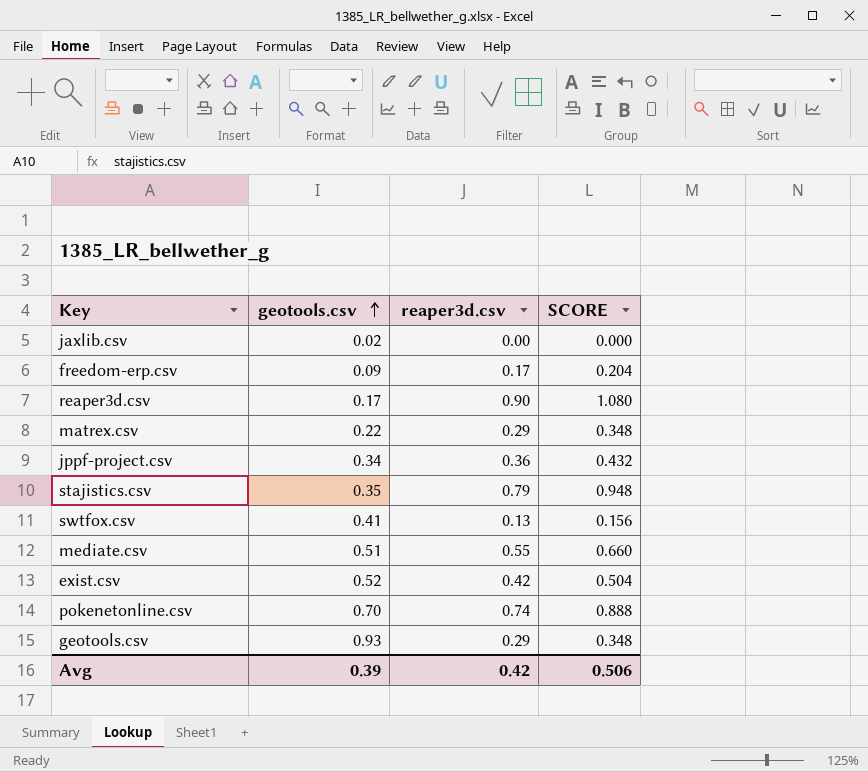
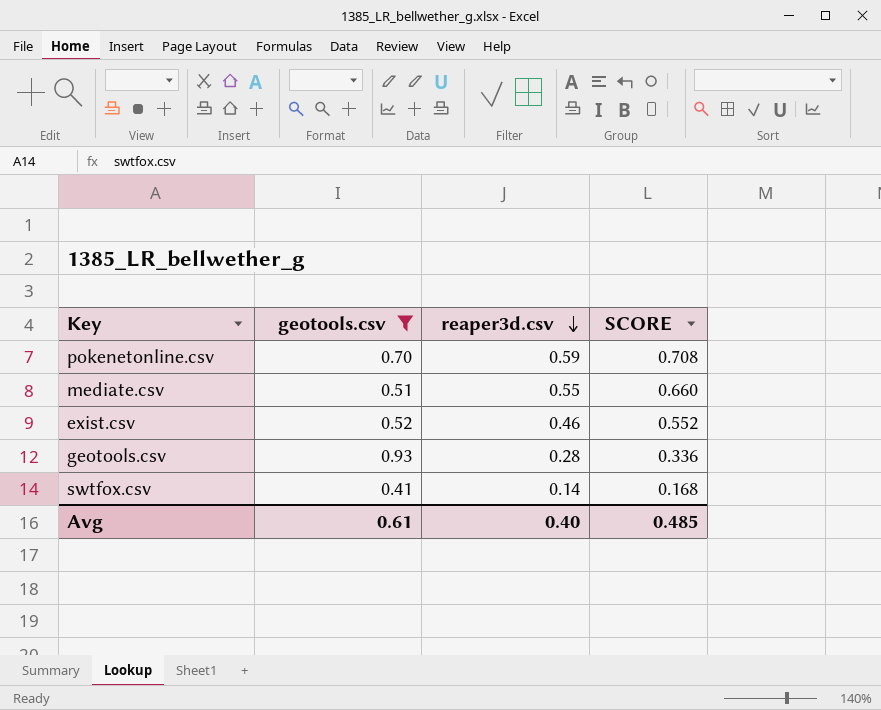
filter: none -> geotools.csv >= 0.41
row order: geotools.csv ascending -> reaper3d.csv descending
pokenetonline.csv | reaper3d.csv: 0.74 -> 0.59
pokenetonline.csv | SCORE: 0.888 -> 0.708
exist.csv | reaper3d.csv: 0.42 -> 0.46
exist.csv | SCORE: 0.504 -> 0.552
geotools.csv | reaper3d.csv: 0.29 -> 0.28
geotools.csv | SCORE: 0.348 -> 0.336
swtfox.csv | reaper3d.csv: 0.13 -> 0.14
swtfox.csv | SCORE: 0.156 -> 0.168
Avg | geotools.csv: 0.39 -> 0.61
Avg | reaper3d.csv: 0.42 -> 0.40
Avg | SCORE: 0.506 -> 0.485

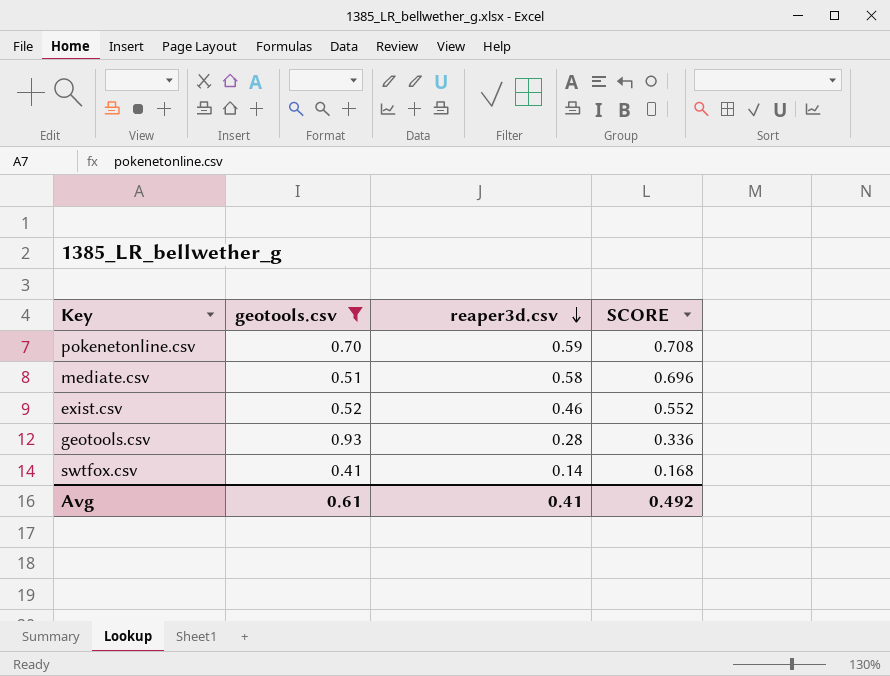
mediate.csv | reaper3d.csv: 0.55 -> 0.58
mediate.csv | SCORE: 0.660 -> 0.696
Avg | reaper3d.csv: 0.40 -> 0.41
Avg | SCORE: 0.485 -> 0.492

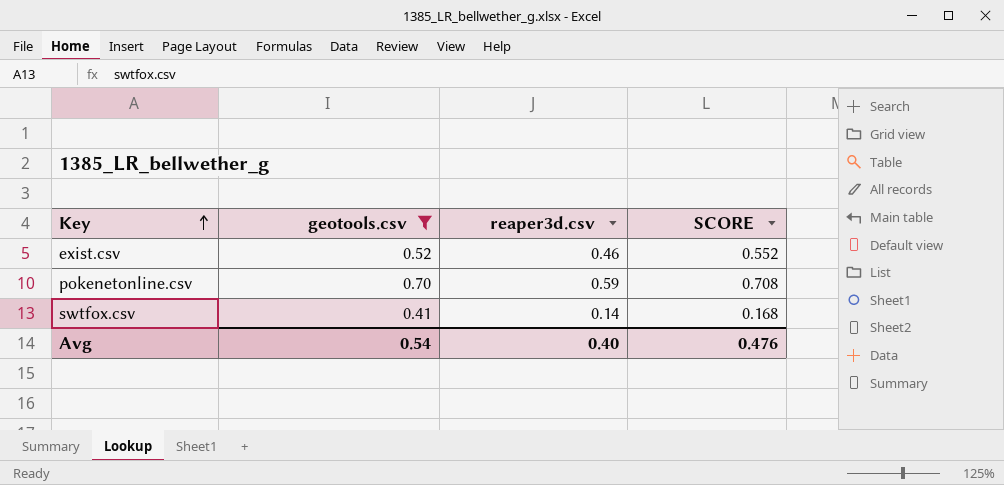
row order: reaper3d.csv descending -> Key ascending
row mediate.csv: 0.51 | 0.58 | 0.696 -> none
row geotools.csv: 0.93 | 0.28 | 0.336 -> none
Avg | geotools.csv: 0.61 -> 0.54
Avg | reaper3d.csv: 0.41 -> 0.40
Avg | SCORE: 0.492 -> 0.476

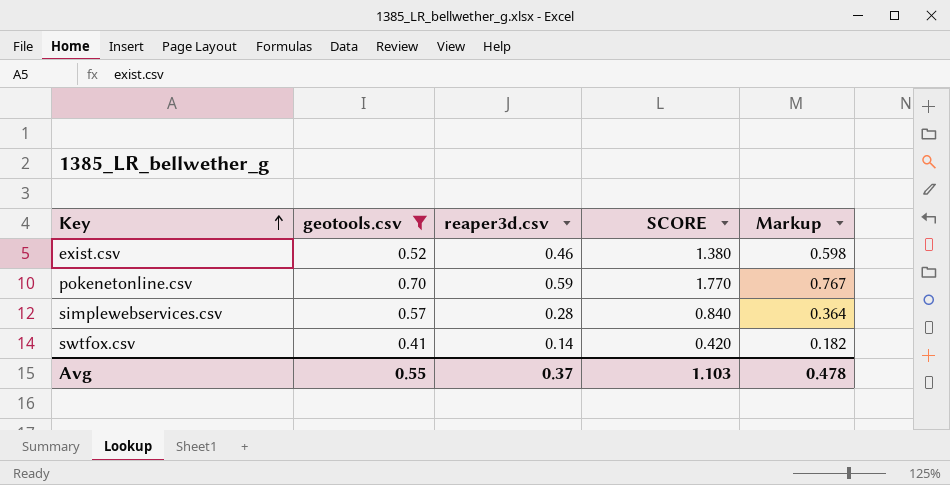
column SCORE | formula: [reaper3d.csv] * 1.2 -> [reaper3d.csv] * 3
column Markup | formula: none -> [reaper3d.csv] * 1.3
row simplewebservices.csv: none -> 0.57 | 0.28 | 0.840 | 0.364
Avg | geotools.csv: 0.54 -> 0.55
Avg | reaper3d.csv: 0.40 -> 0.37
Avg | SCORE: 0.476 -> 1.103

